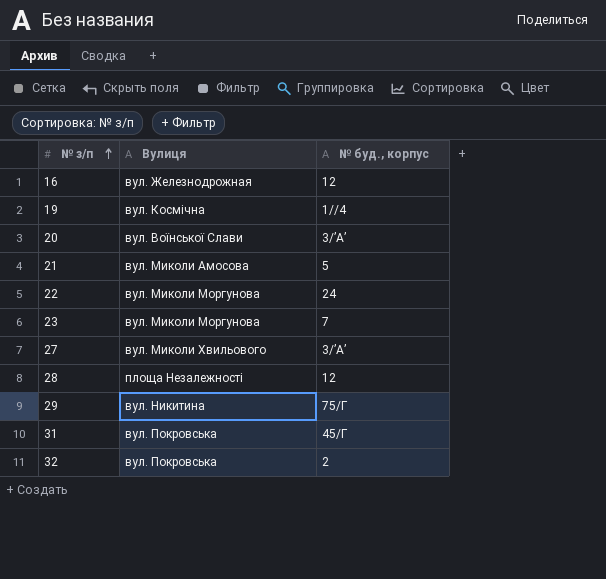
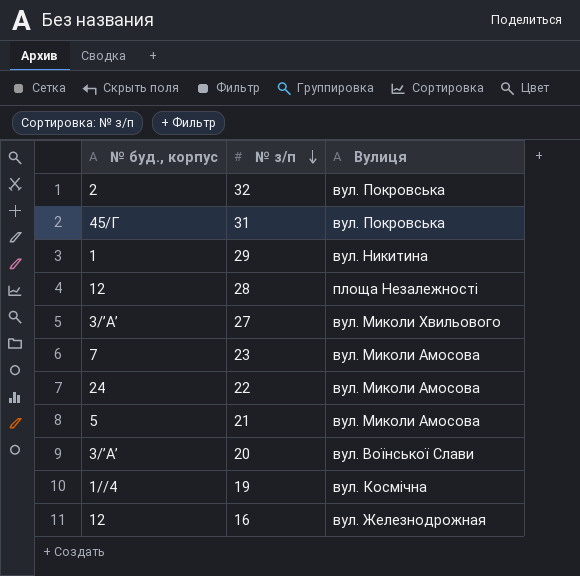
row order: № з/п ascending -> № з/п descending
column № буд., корпус | position: 3 -> 1
29 | № буд., корпус: 75/Г -> 1
23 | Вулиця: вул. Миколи Моргунова -> вул. Миколи Амосова
22 | Вулиця: вул. Миколи Моргунова -> вул. Миколи Амосова

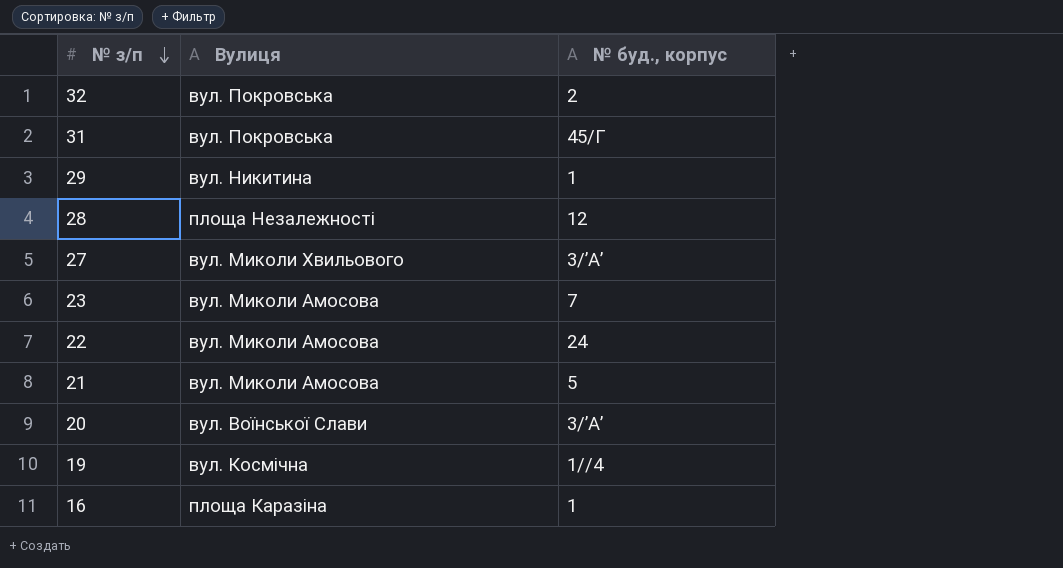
column № буд., корпус | position: 1 -> 3
16 | Вулиця: вул. Железнодрожная -> площа Каразіна
16 | № буд., корпус: 12 -> 1

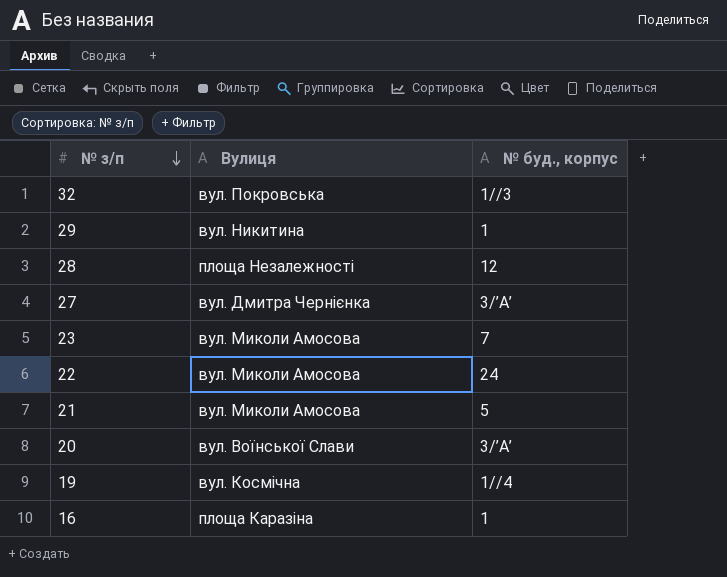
row 31: вул. Покровська | 45/Г -> none
32 | № буд., корпус: 2 -> 1//3
27 | Вулиця: вул. Миколи Хвильового -> вул. Дмитра Чернієнка

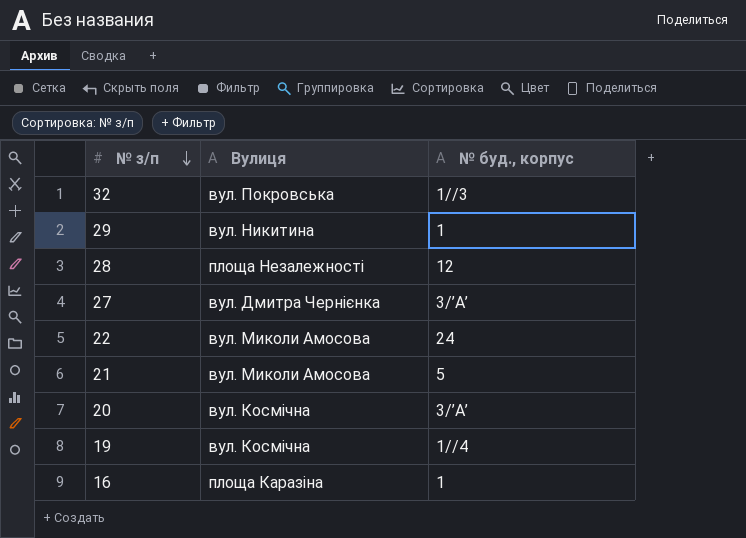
row 23: вул. Миколи Амосова | 7 -> none
20 | Вулиця: вул. Воїнської Слави -> вул. Космічна

